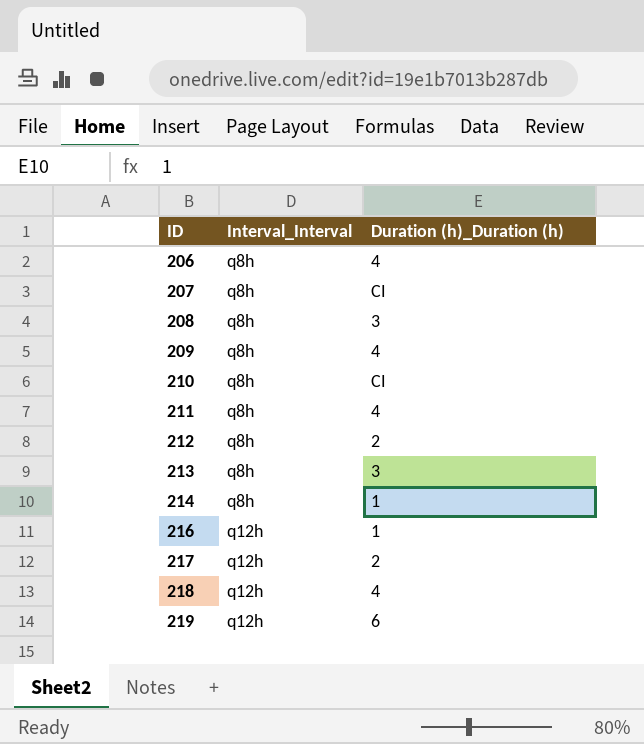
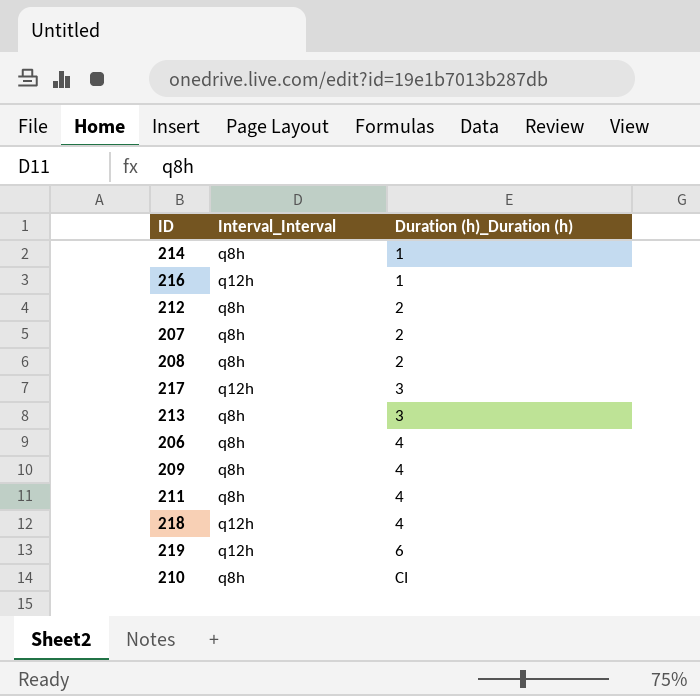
row order: ID ascending -> Duration (h)_Duration (h) ascending
207 | Duration (h)_Duration (h): CI -> 2
208 | Duration (h)_Duration (h): 3 -> 2
217 | Duration (h)_Duration (h): 2 -> 3

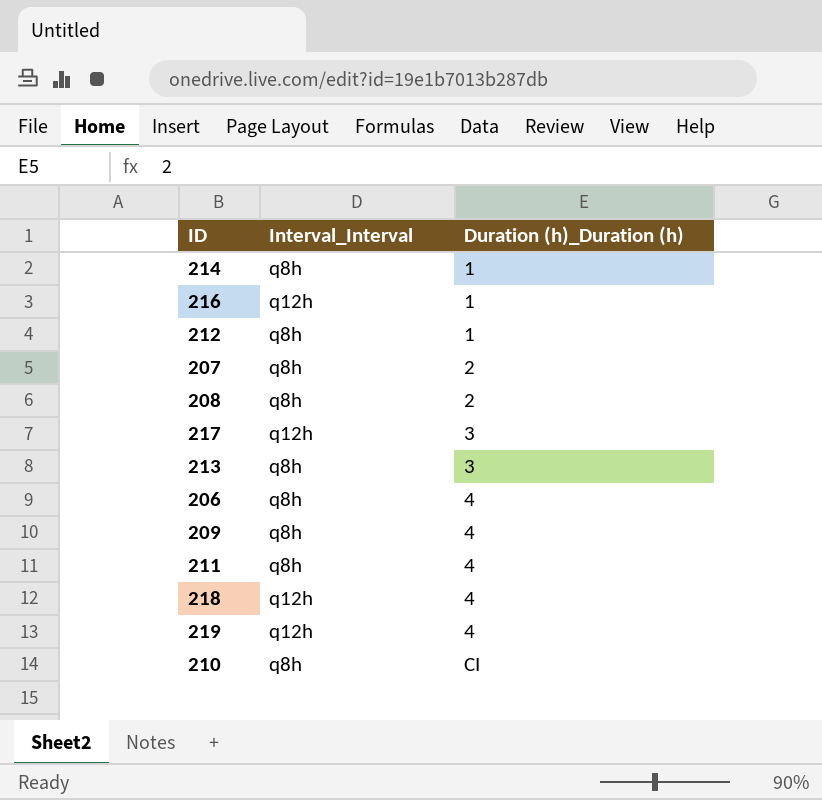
212 | Duration (h)_Duration (h): 2 -> 1
219 | Duration (h)_Duration (h): 6 -> 4

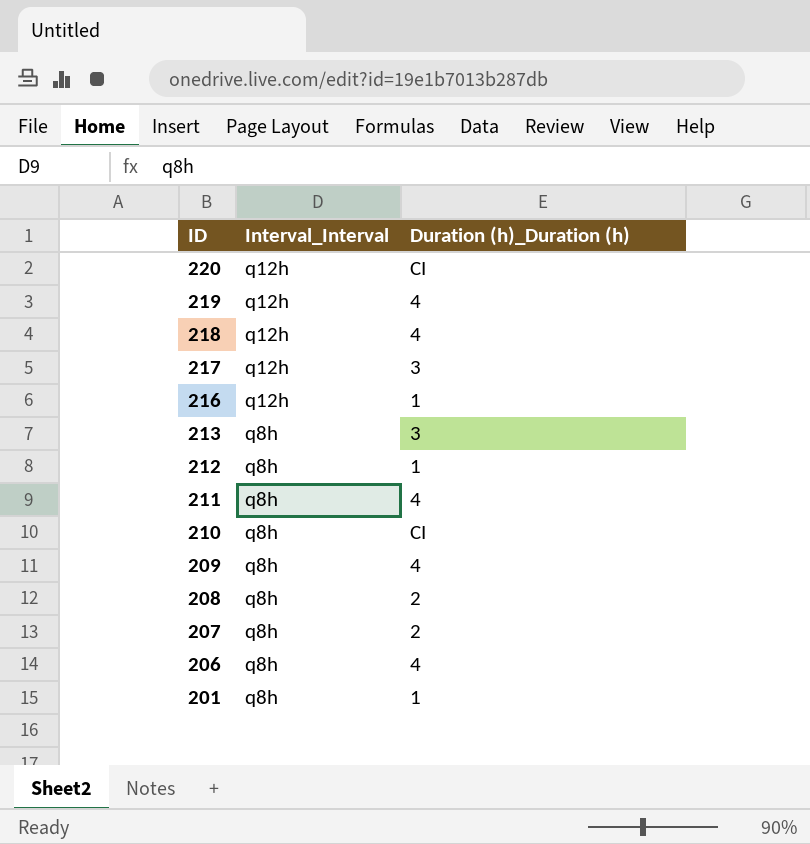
row order: Duration (h)_Duration (h) ascending -> ID descending
row 214: q8h | 1 -> none
row 220: none -> q12h | CI
row 201: none -> q8h | 1

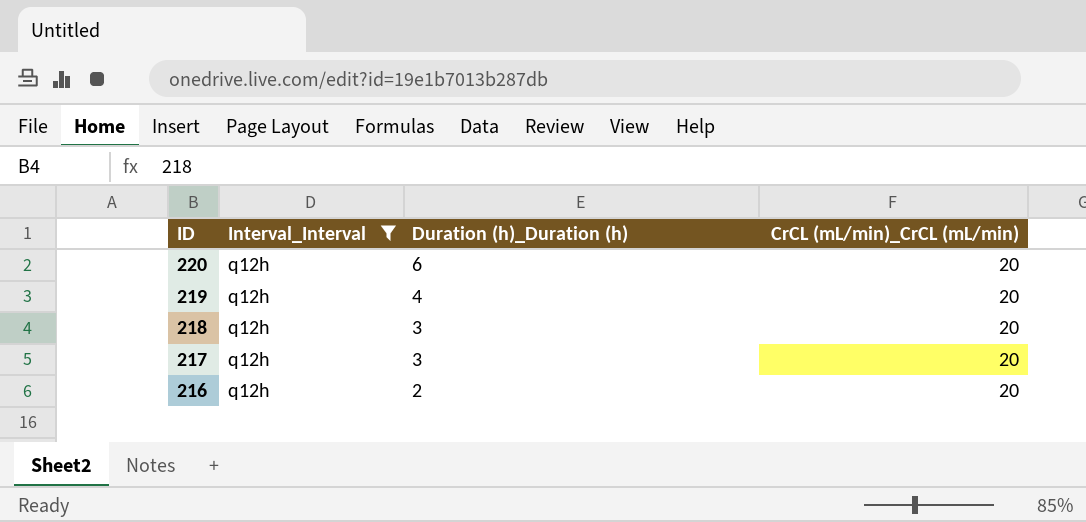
filter: none -> Interval_Interval = q12h
column CrCL (mL/min)_CrCL (mL/min) | position: none -> 4
220 | Duration (h)_Duration (h): CI -> 6
218 | Duration (h)_Duration (h): 4 -> 3
216 | Duration (h)_Duration (h): 1 -> 2

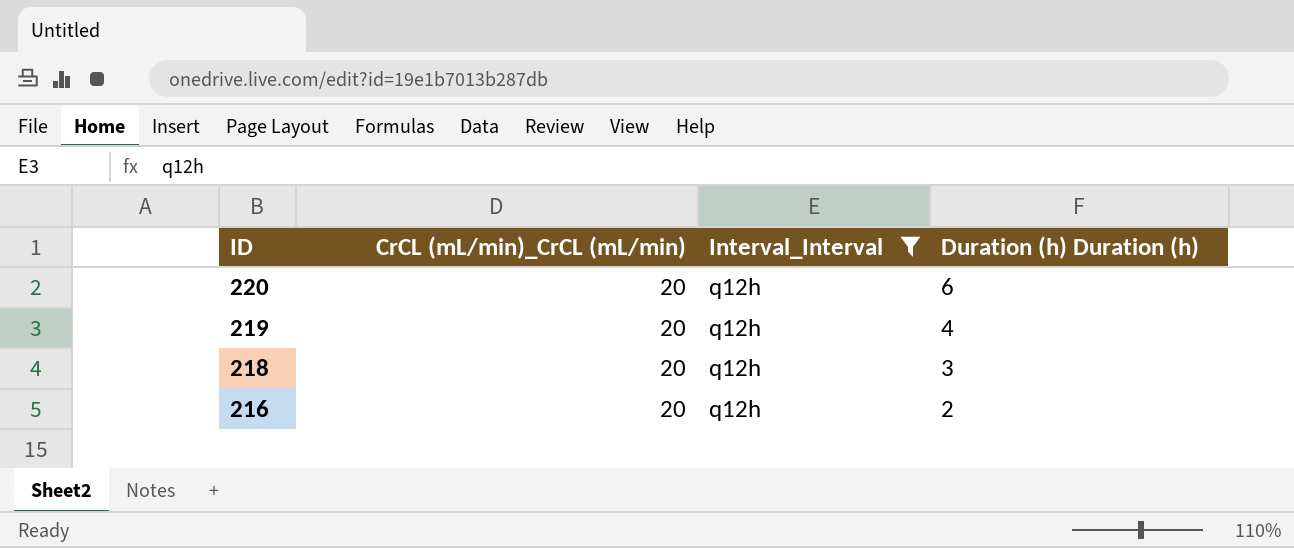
column CrCL (mL/min)_CrCL (mL/min) | position: 4 -> 2
column name: Duration (h)_Duration (h) -> Duration (h) Duration (h)
row 217: q12h | 3 | 20 -> none

